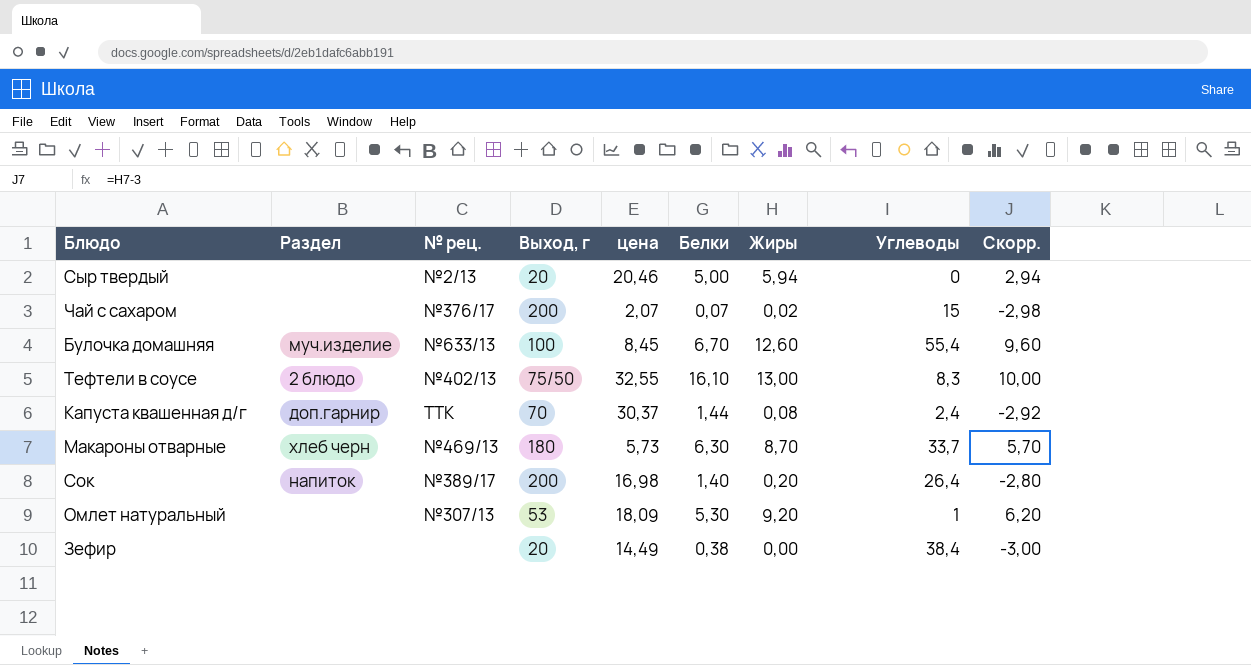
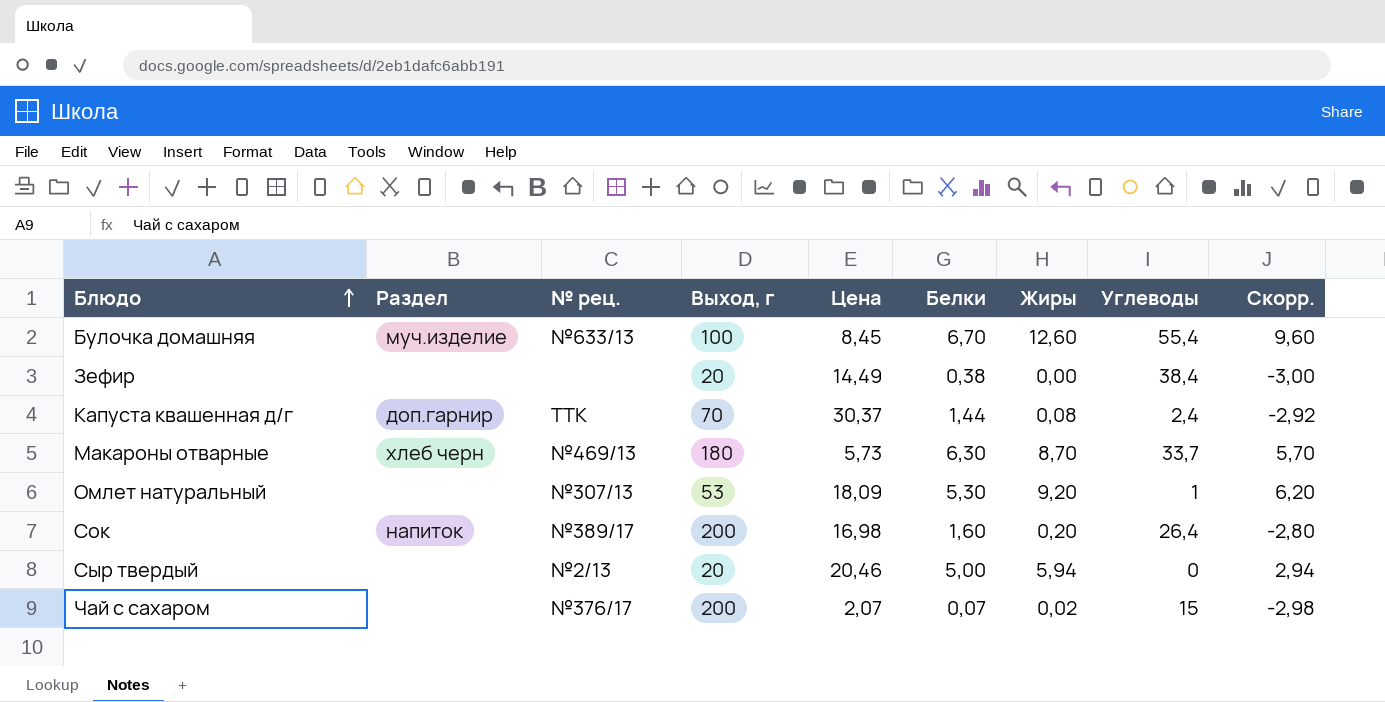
row order: none -> Блюдо ascending
column name: цена -> Цена
row Тефтели в соусе: 2 блюдо | №402/13 | 75/50 | 32,55 | 16,10 | 13,00 | 8,3 | 10,00 -> none
Сок | Белки: 1,40 -> 1,60

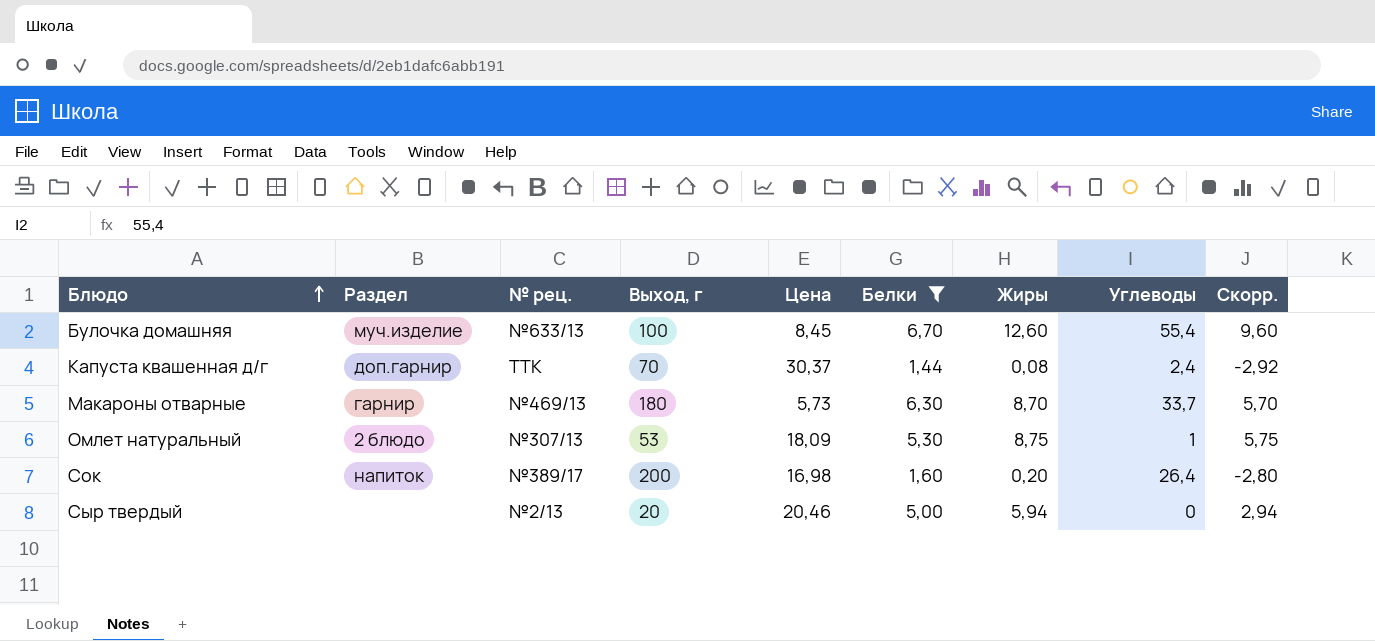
filter: none -> Белки >= 1,44
Макароны отварные | Раздел: хлеб черн -> гарнир
Омлет натуральный | Раздел: none -> 2 блюдо
Омлет натуральный | Жиры: 9,20 -> 8,75
Омлет натуральный | Скорр.: 6,20 -> 5,75

